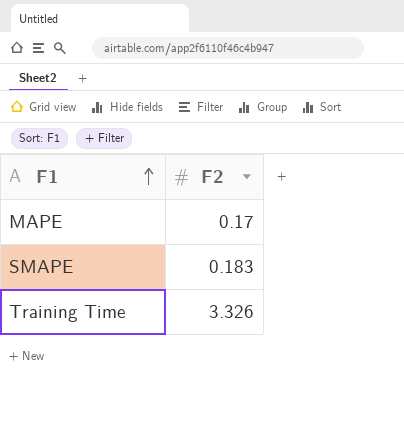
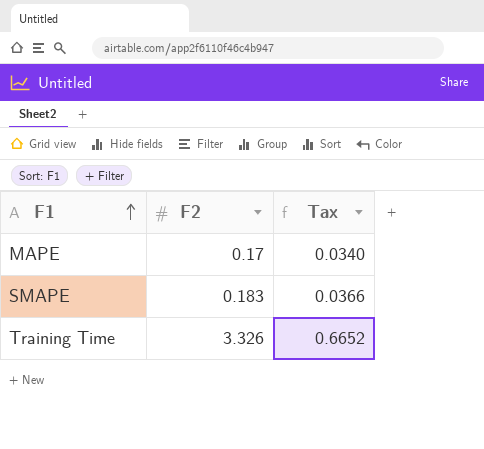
column Tax | formula: none -> [F2] * 0.2

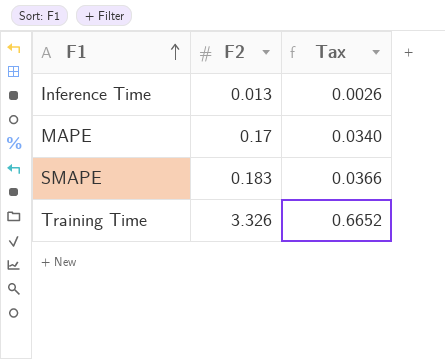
row Inference Time: none -> 0.013 | 0.0026

